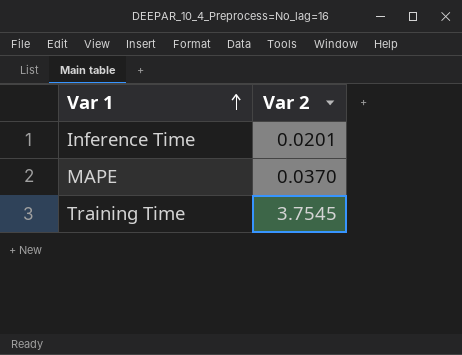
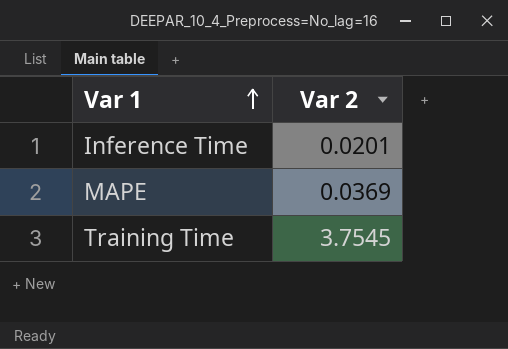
MAPE | Var 2: 0.0370 -> 0.0369

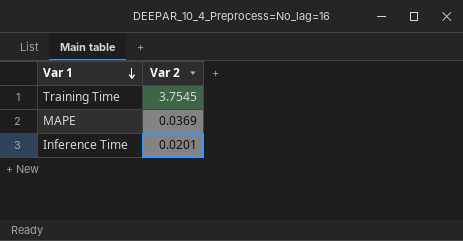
row order: Var 1 ascending -> Var 1 descending

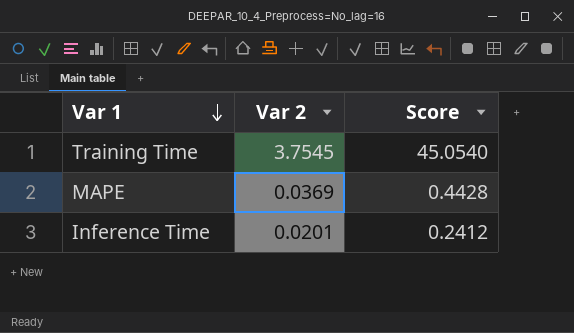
column Score | formula: none -> [Var 2] * 12

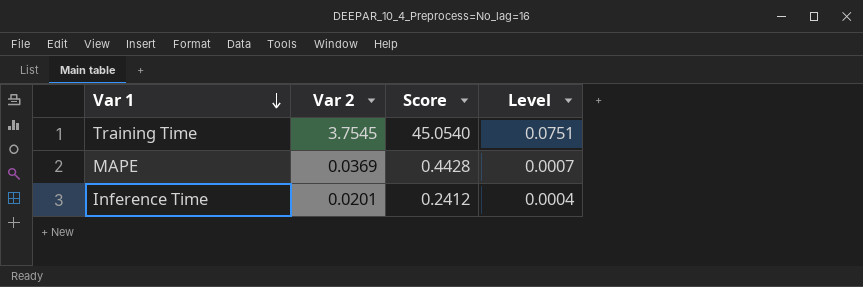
column Level | formula: none -> [Var 2] * 0.02

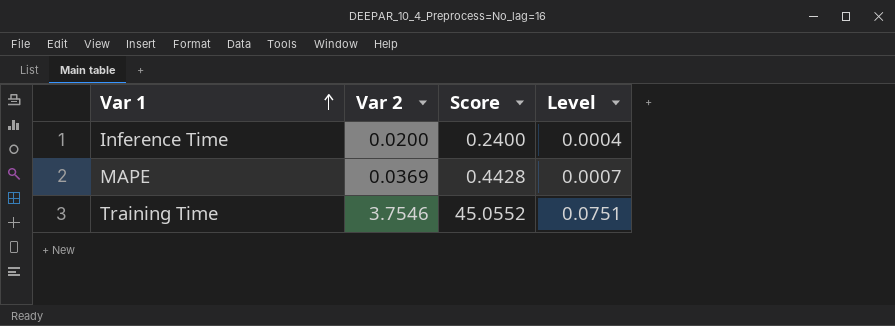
row order: Var 1 descending -> Var 1 ascending
Inference Time | Var 2: 0.0201 -> 0.0200
Inference Time | Score: 0.2412 -> 0.2400
Training Time | Var 2: 3.7545 -> 3.7546
Training Time | Score: 45.0540 -> 45.0552

